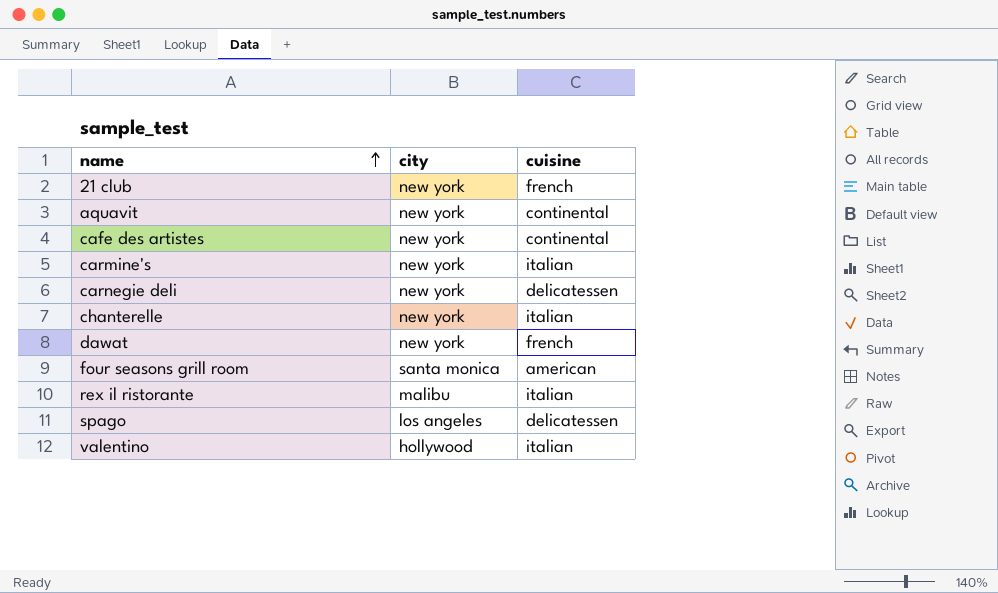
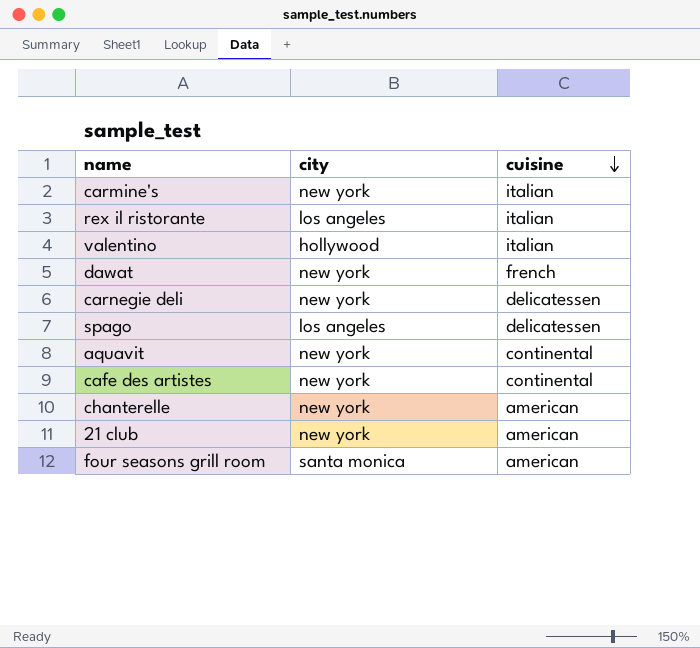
row order: name ascending -> cuisine descending
rex il ristorante | city: malibu -> los angeles
chanterelle | cuisine: italian -> american
21 club | cuisine: french -> american

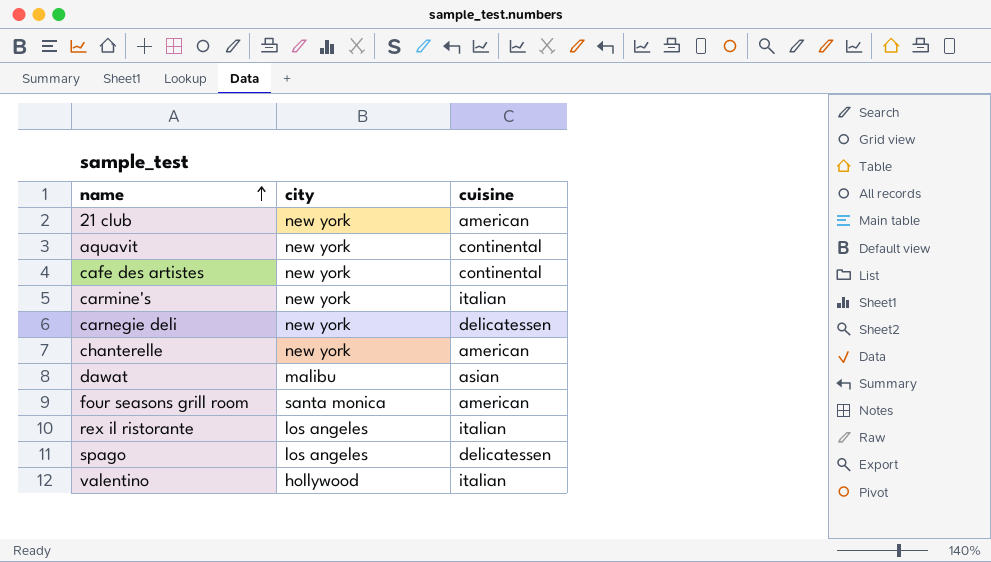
row order: cuisine descending -> name ascending
dawat | city: new york -> malibu
dawat | cuisine: french -> asian

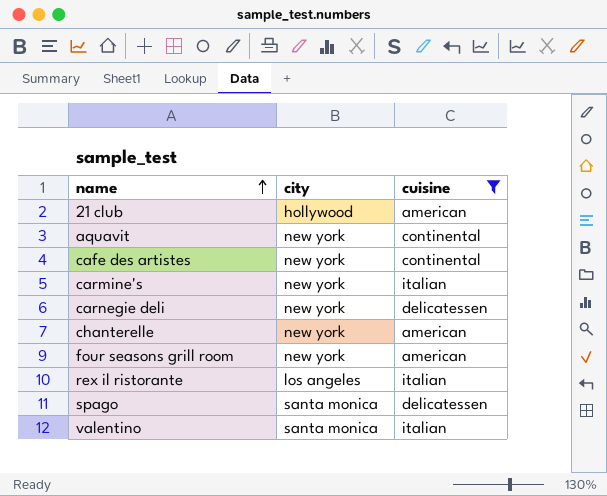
filter: none -> cuisine != asian
21 club | city: new york -> hollywood
four seasons grill room | city: santa monica -> new york
spago | city: los angeles -> santa monica
valentino | city: hollywood -> santa monica

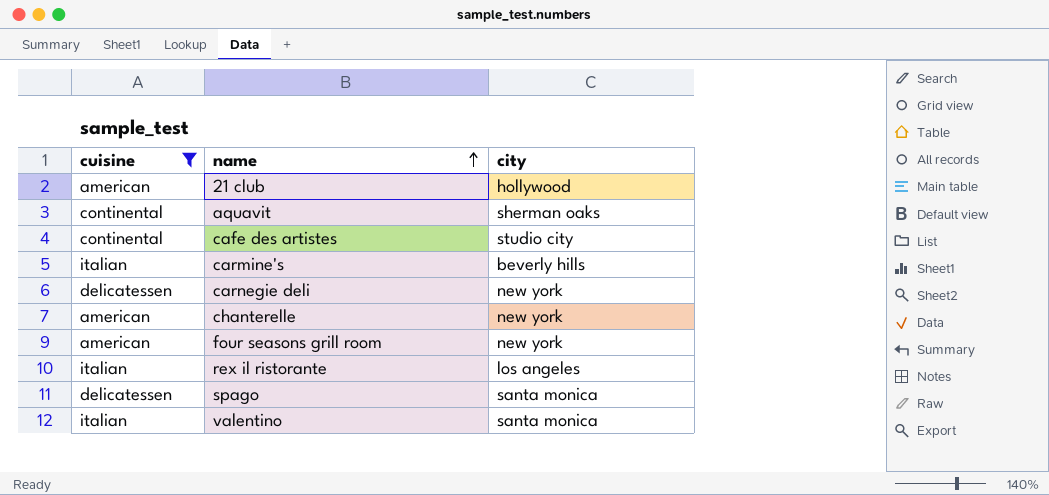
column cuisine | position: 3 -> 1
aquavit | city: new york -> sherman oaks
cafe des artistes | city: new york -> studio city
carmine's | city: new york -> beverly hills

